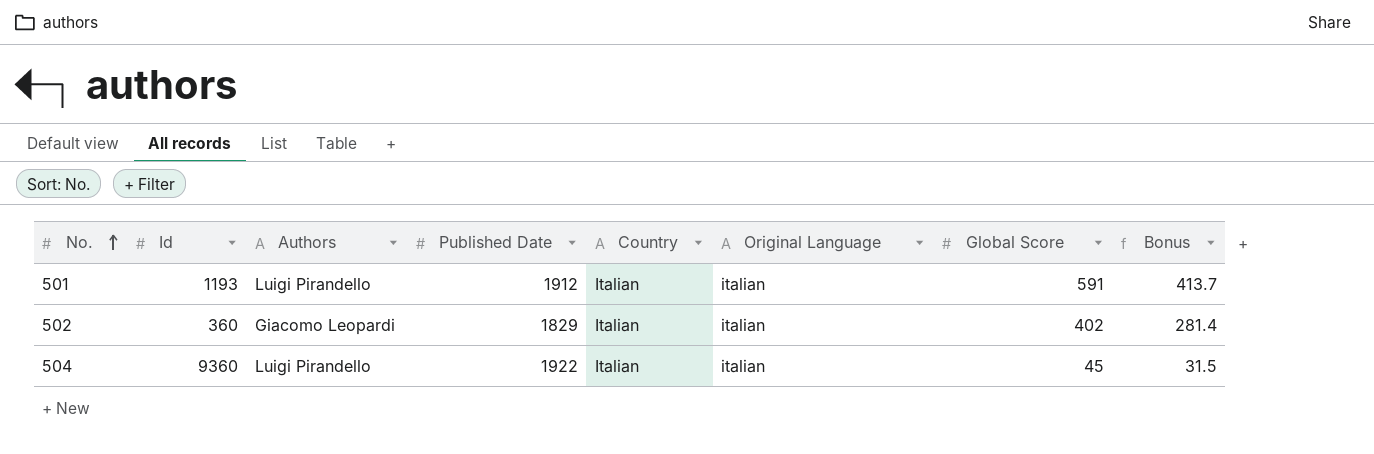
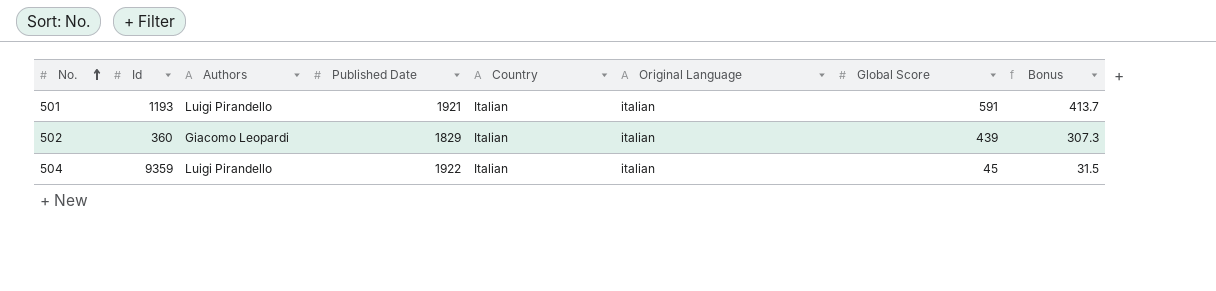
501 | Published Date: 1912 -> 1921
502 | Global Score: 402 -> 439
502 | Bonus: 281.4 -> 307.3
504 | Id: 9360 -> 9359

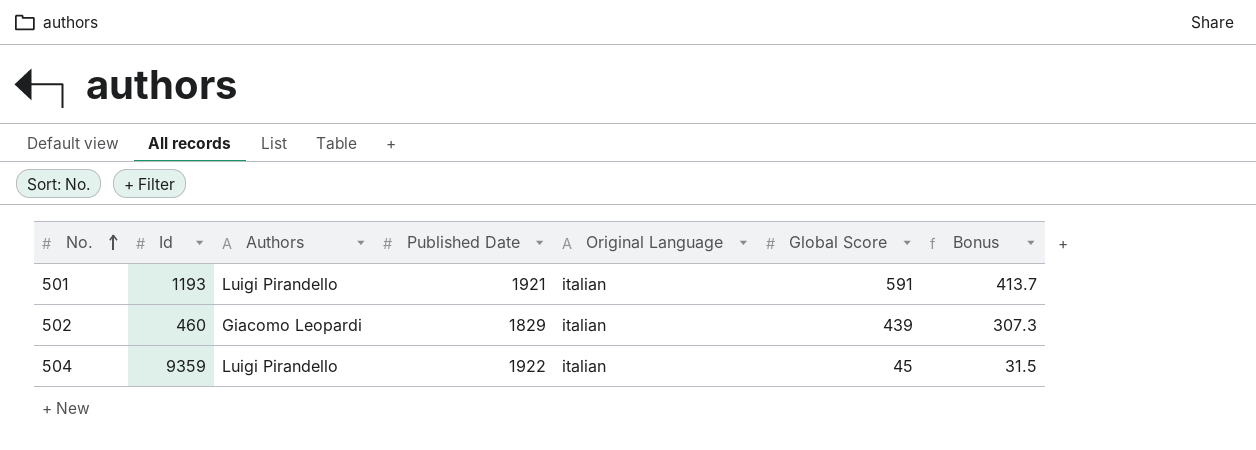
column Country | position: 5 -> none
502 | Id: 360 -> 460

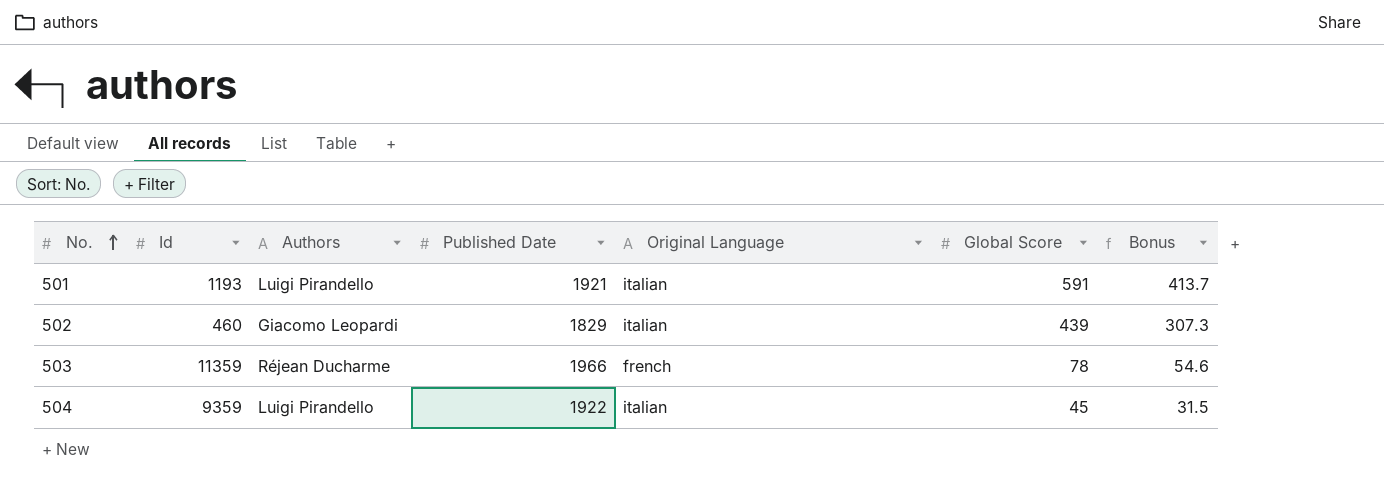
row 503: none -> 11359 | Réjean Ducharme | 1966 | french | 78 | 54.6

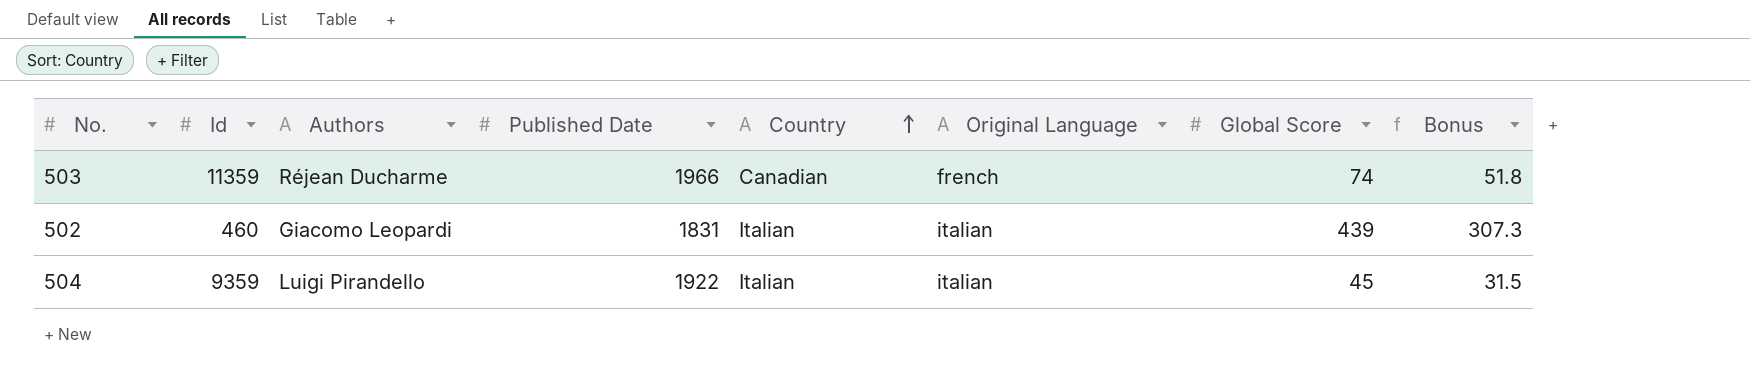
row order: No. ascending -> Country ascending
column Country | position: none -> 5
row 501: 1193 | Luigi Pirandello | 1921 | italian | 591 | 413.7 -> none
503 | Global Score: 78 -> 74
503 | Bonus: 54.6 -> 51.8
502 | Published Date: 1829 -> 1831

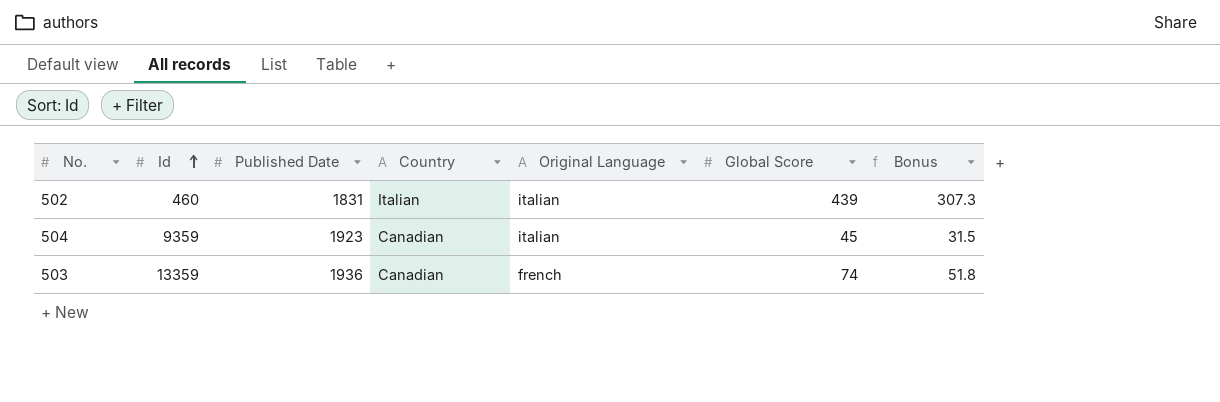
row order: Country ascending -> Id ascending
column Authors | position: 3 -> none
504 | Published Date: 1922 -> 1923
504 | Country: Italian -> Canadian
503 | Id: 11359 -> 13359
503 | Published Date: 1966 -> 1936

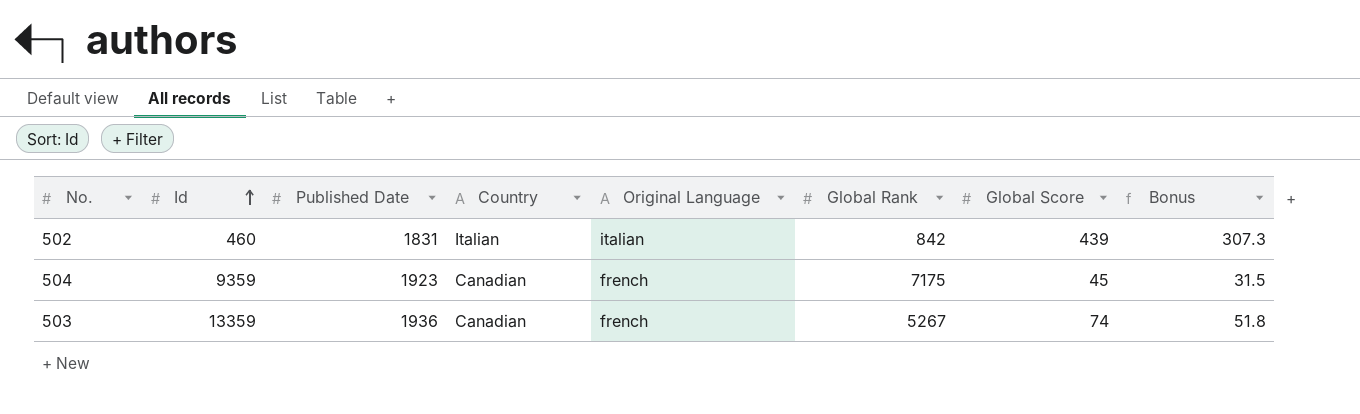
column Global Rank | position: none -> 6
504 | Original Language: italian -> french

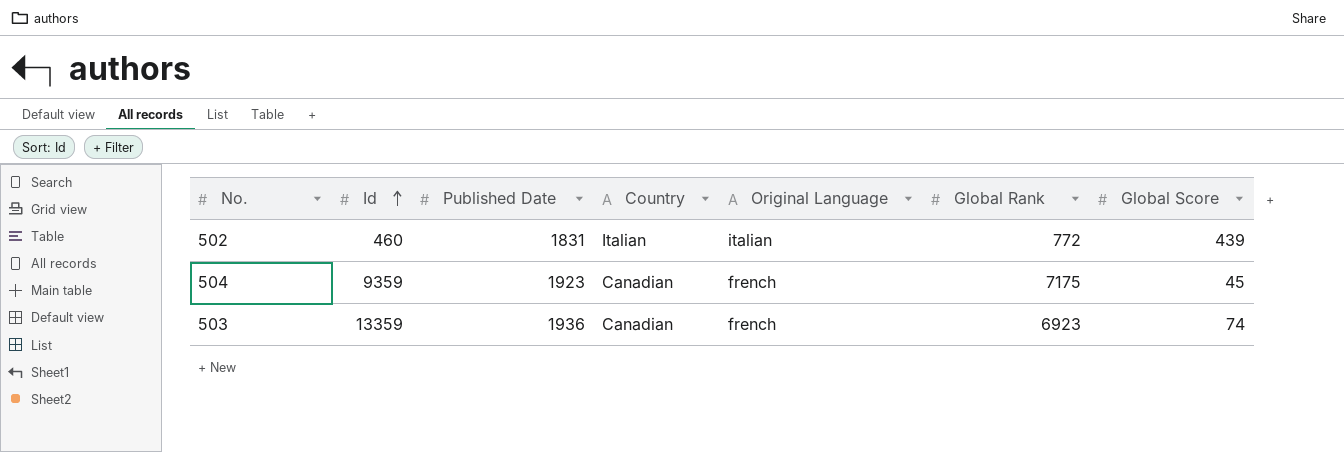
column Bonus | formula: [Global Score] * 0.7 -> none
502 | Global Rank: 842 -> 772
503 | Global Rank: 5267 -> 6923

